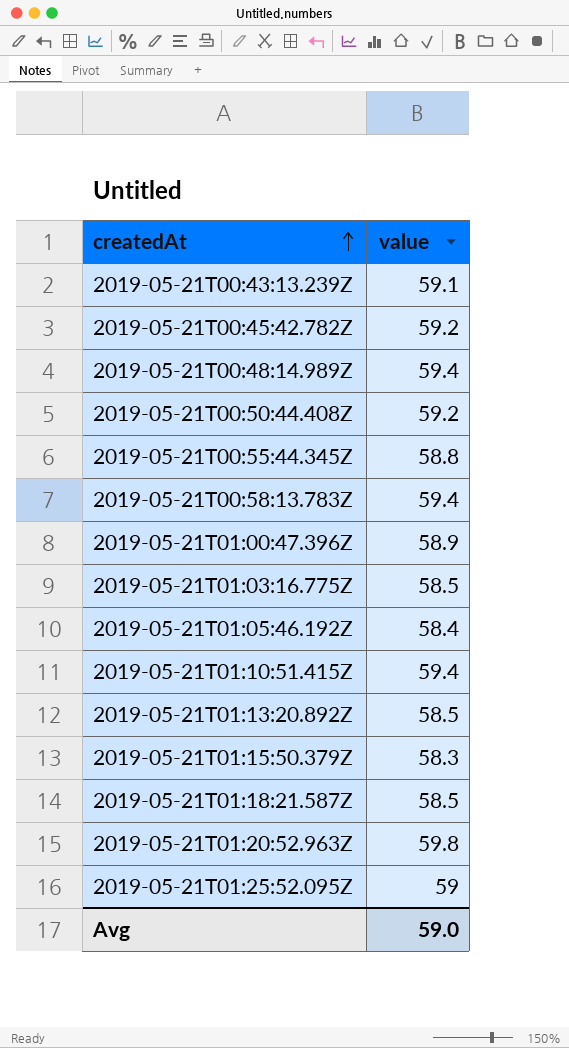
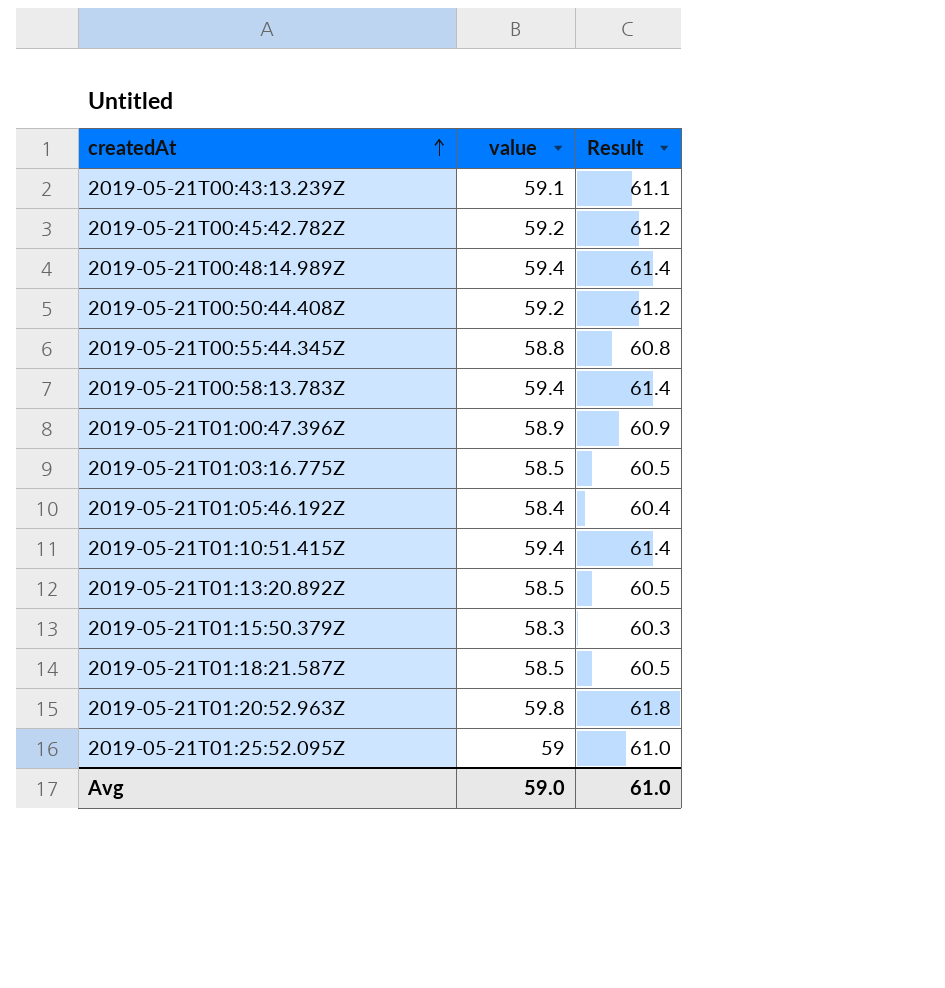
column Result | formula: none -> [value] + 2

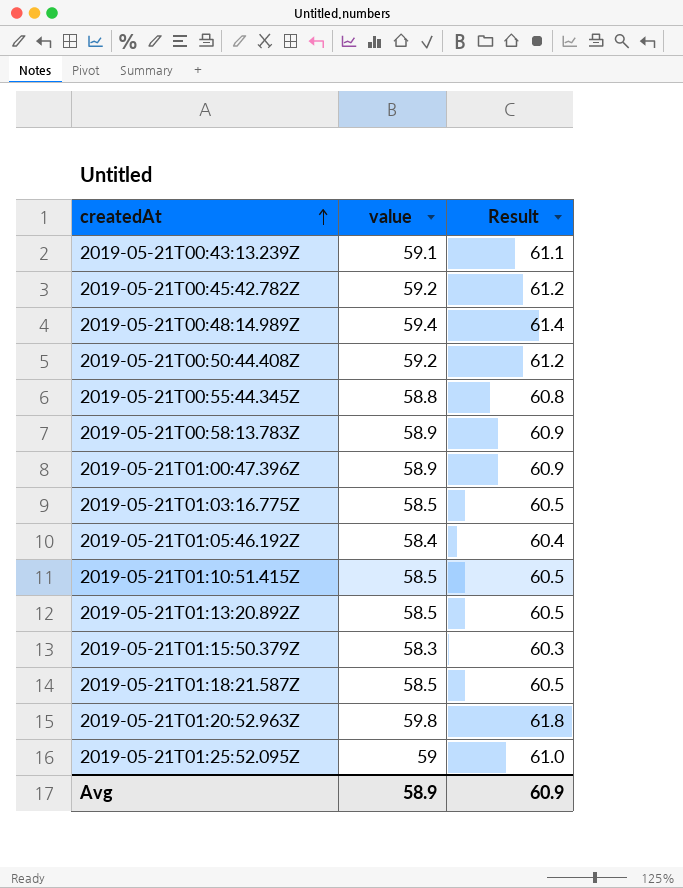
2019-05-21T00:58:13.783Z | value: 59.4 -> 58.9
2019-05-21T00:58:13.783Z | Result: 61.4 -> 60.9
2019-05-21T01:10:51.415Z | value: 59.4 -> 58.5
2019-05-21T01:10:51.415Z | Result: 61.4 -> 60.5
Avg | value: 59.0 -> 58.9
Avg | Result: 61.0 -> 60.9

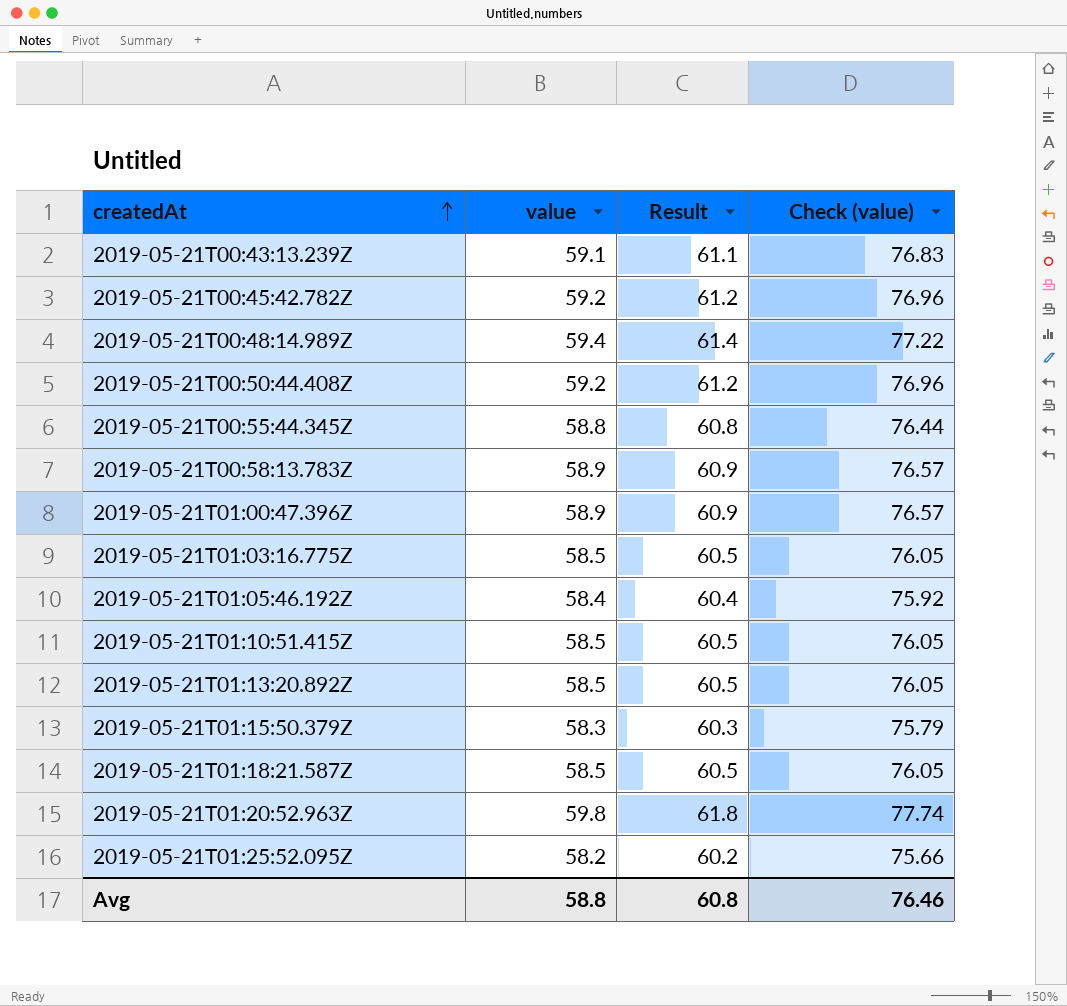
column Check (value) | formula: none -> [value] * 1.3
2019-05-21T01:25:52.095Z | value: 59 -> 58.2
2019-05-21T01:25:52.095Z | Result: 61.0 -> 60.2
Avg | value: 58.9 -> 58.8
Avg | Result: 60.9 -> 60.8

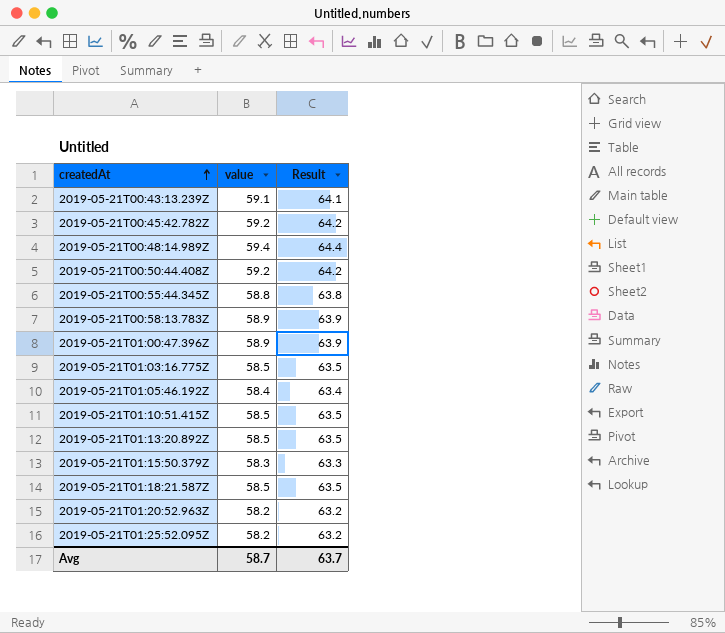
column Check (value) | formula: [value] * 1.3 -> none
column Result | formula: [value] + 2 -> [value] + 5
2019-05-21T01:20:52.963Z | value: 59.8 -> 58.2
Avg | value: 58.8 -> 58.7
Avg | Result: 60.8 -> 63.7

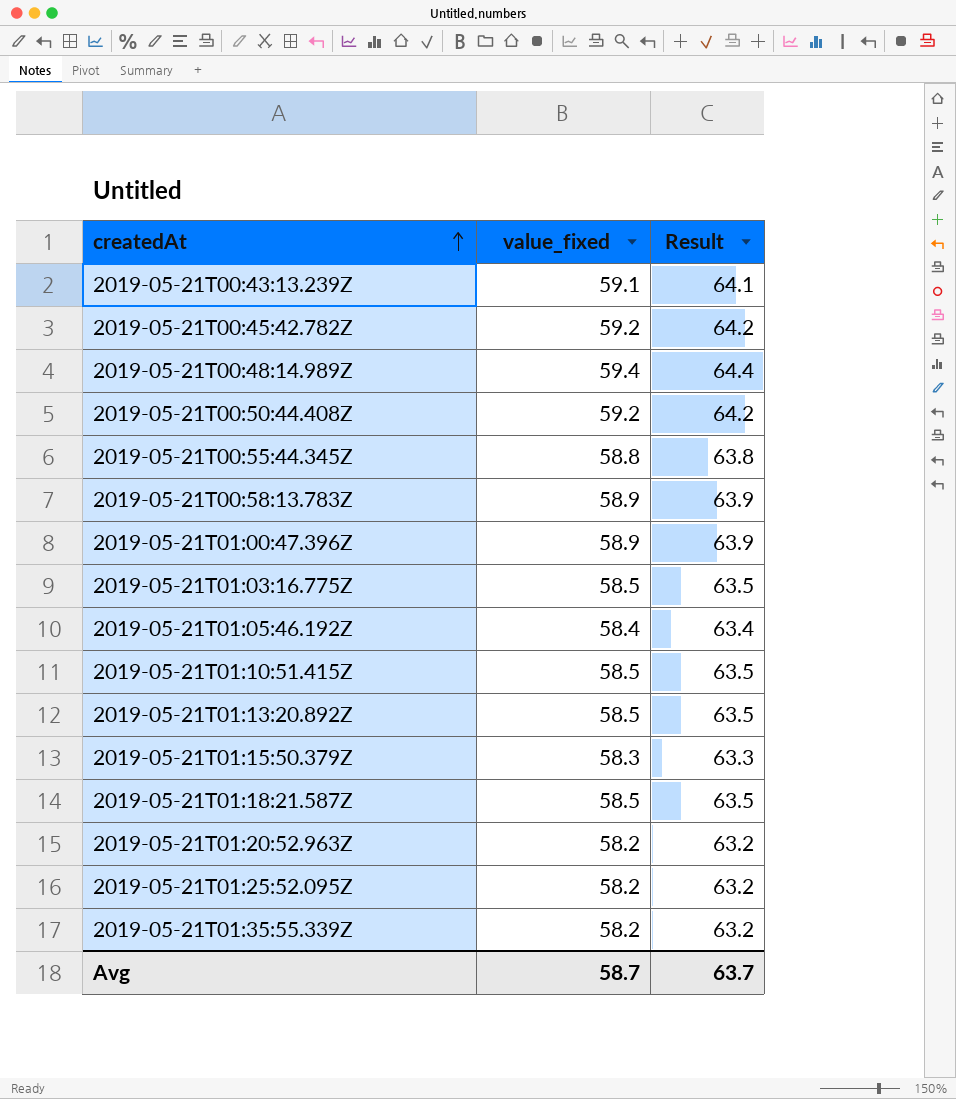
column name: value -> value_fixed
row 2019-05-21T01:35:55.339Z: none -> 58.2 | 63.2

